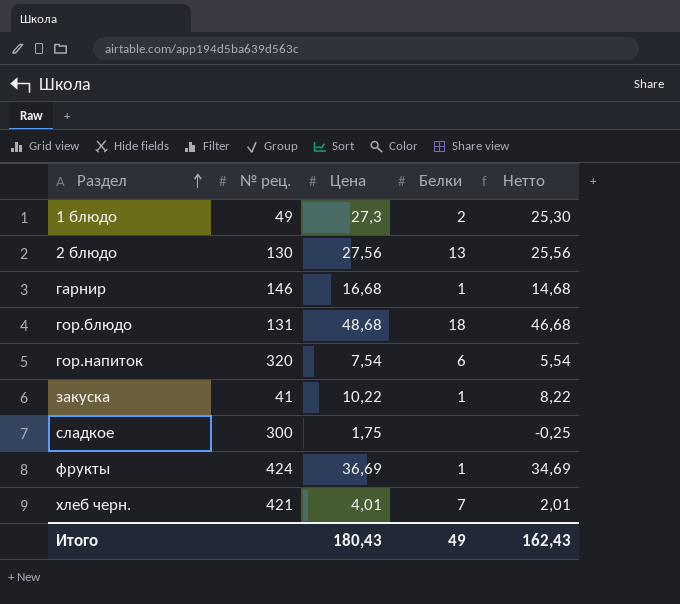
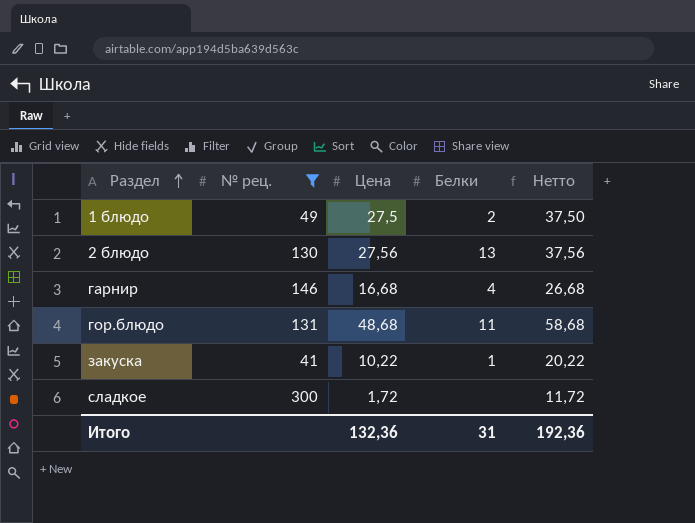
filter: none -> № рец. <= 300
column Нетто | formula: [Цена] - 2 -> [Цена] + 10
1 блюдо | Цена: 27,3 -> 27,5
гарнир | Белки: 1 -> 4
гор.блюдо | Белки: 18 -> 11
сладкое | Цена: 1,75 -> 1,72
Итого | Цена: 180,43 -> 132,36
Итого | Белки: 49 -> 31
Итого | Нетто: 162,43 -> 192,36

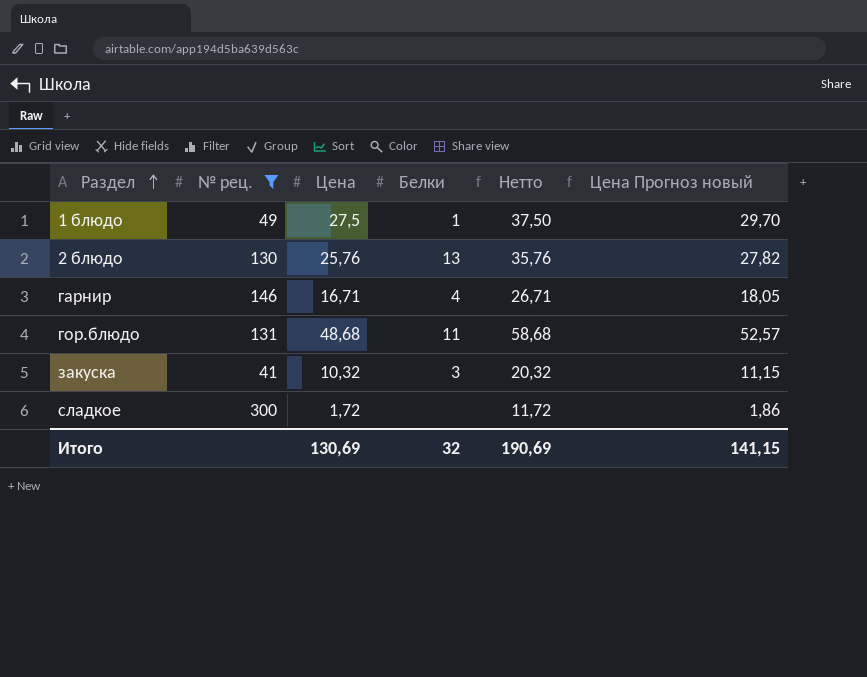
column Цена Прогноз новый | formula: none -> [Цена] * 1,08
1 блюдо | Белки: 2 -> 1
2 блюдо | Цена: 27,56 -> 25,76
2 блюдо | Нетто: 37,56 -> 35,76
гарнир | Цена: 16,68 -> 16,71
гарнир | Нетто: 26,68 -> 26,71
закуска | Цена: 10,22 -> 10,32
закуска | Белки: 1 -> 3
закуска | Нетто: 20,22 -> 20,32
Итого | Цена: 132,36 -> 130,69
Итого | Белки: 31 -> 32
Итого | Нетто: 192,36 -> 190,69

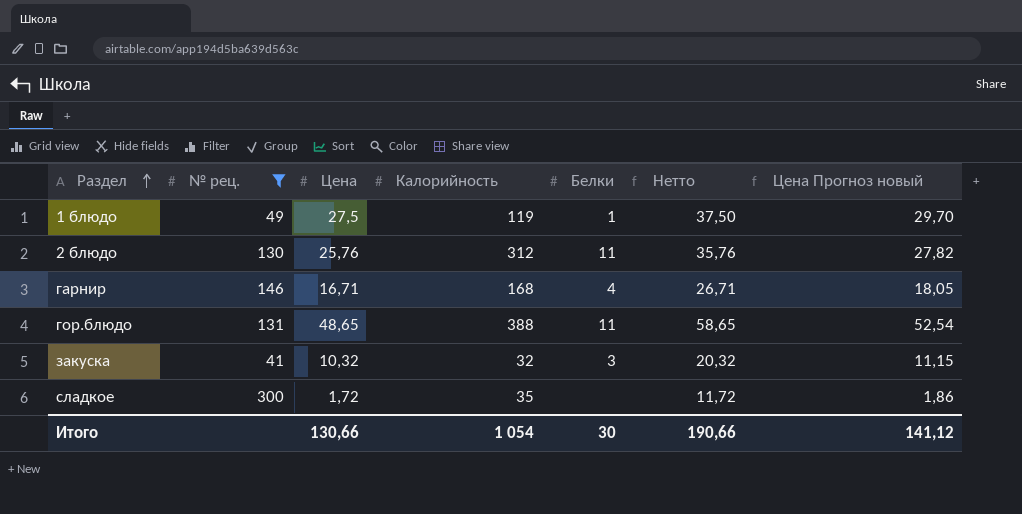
column Калорийность | position: none -> 4
2 блюдо | Белки: 13 -> 11
гор.блюдо | Цена: 48,68 -> 48,65
гор.блюдо | Нетто: 58,68 -> 58,65
гор.блюдо | Цена Прогноз новый: 52,57 -> 52,54
Итого | Цена: 130,69 -> 130,66
Итого | Белки: 32 -> 30
Итого | Нетто: 190,69 -> 190,66
Итого | Цена Прогноз новый: 141,15 -> 141,12

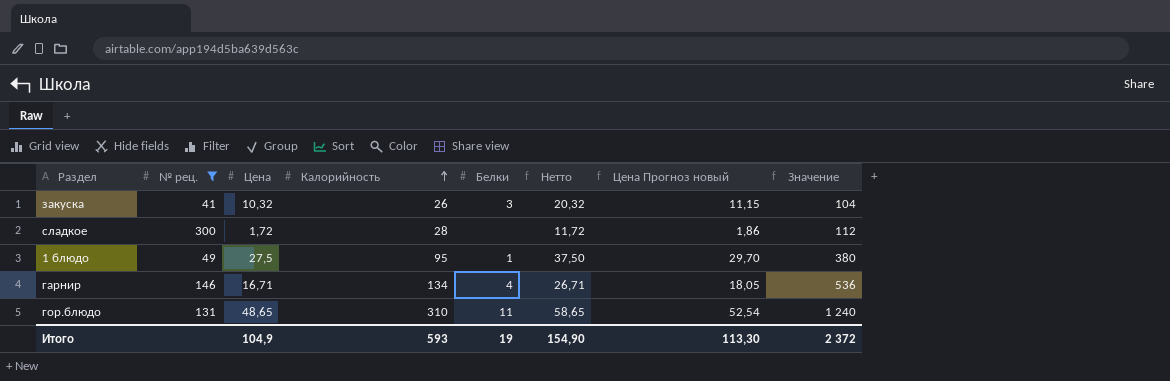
row order: Раздел ascending -> Калорийность ascending
column Значение | formula: none -> [Калорийность] * 4
row 2 блюдо: 130 | 25,76 | 312 | 11 | 35,76 | 27,82 -> none
закуска | Калорийность: 32 -> 26
сладкое | Калорийность: 35 -> 28
1 блюдо | Калорийность: 119 -> 95
гарнир | Калорийность: 168 -> 134
гор.блюдо | Калорийность: 388 -> 310
Итого | Цена: 130,66 -> 104,9
Итого | Калорийность: 1 054 -> 593
Итого | Белки: 30 -> 19
Итого | Нетто: 190,66 -> 154,90
Итого | Цена Прогноз новый: 141,12 -> 113,30

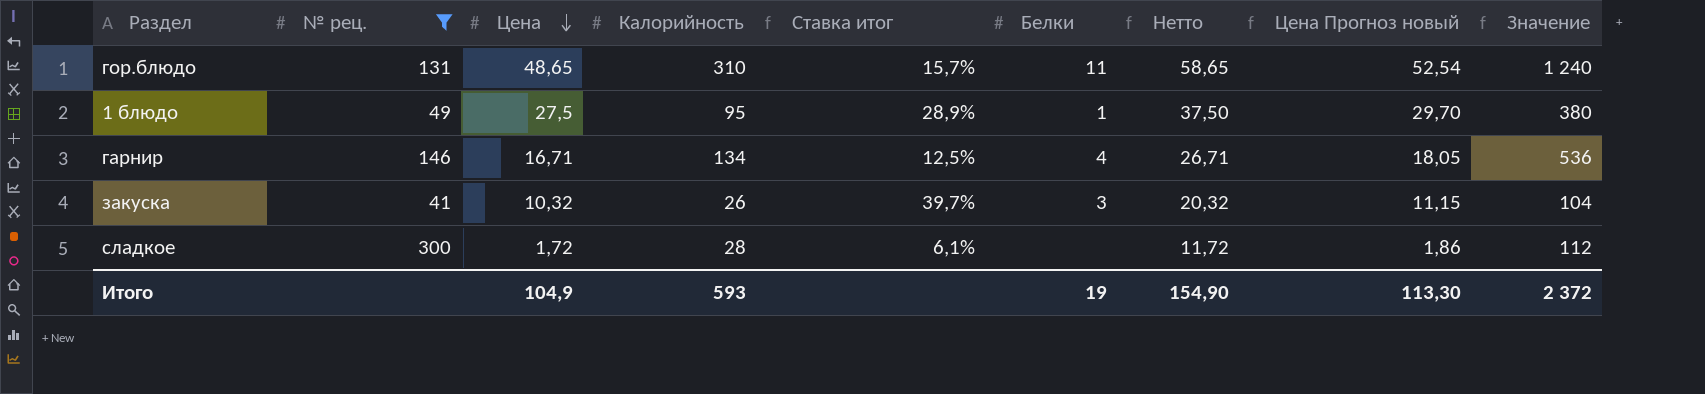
row order: Калорийность ascending -> Цена descending
column Ставка итог | formula: none -> [Цена] / [Калорийность]

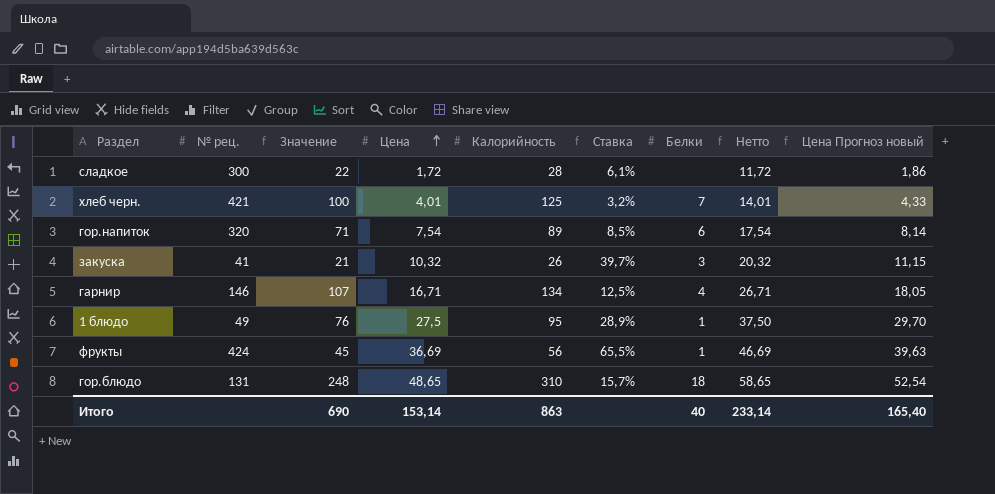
filter: № рец. <= 300 -> none
row order: Цена descending -> Цена ascending
column Значение | formula: [Калорийность] * 4 -> [Калорийность] * 0,8
column Значение | position: 9 -> 3
column name: Ставка итог -> Ставка
гор.блюдо | Белки: 11 -> 18
Итого | Значение: 2 372 -> 690
Итого | Цена: 104,9 -> 153,14
Итого | Калорийность: 593 -> 863
Итого | Белки: 19 -> 40
Итого | Нетто: 154,90 -> 233,14
Итого | Цена Прогноз новый: 113,30 -> 165,40

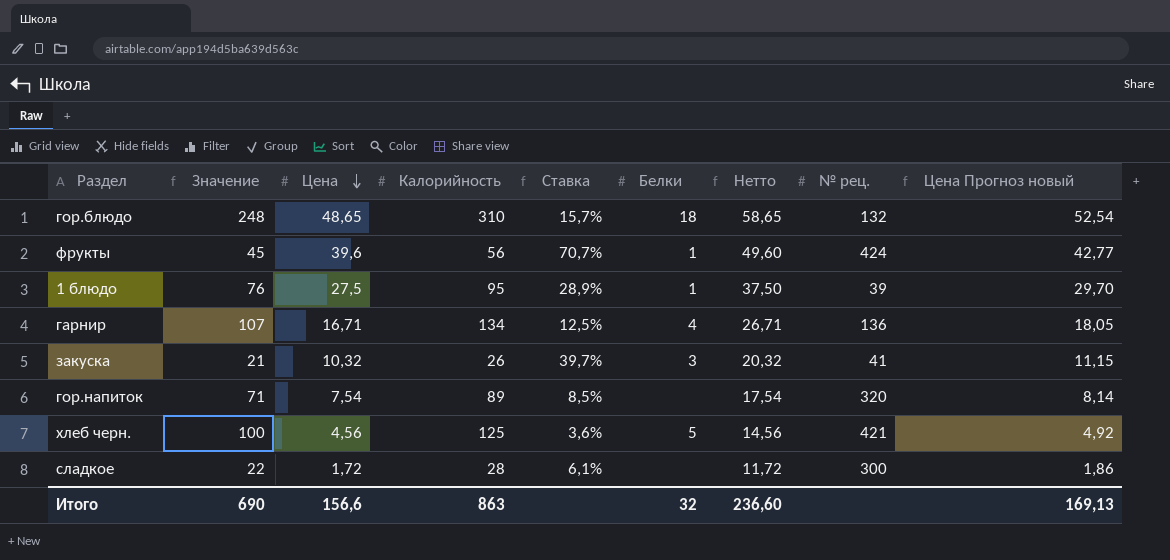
row order: Цена ascending -> Цена descending
column № рец. | position: 2 -> 8
гор.блюдо | № рец.: 131 -> 132
фрукты | Цена: 36,69 -> 39,6
фрукты | Ставка: 65,5% -> 70,7%
фрукты | Нетто: 46,69 -> 49,60
фрукты | Цена Прогноз новый: 39,63 -> 42,77
1 блюдо | № рец.: 49 -> 39
гарнир | № рец.: 146 -> 136
гор.напиток | Белки: 6 -> none
хлеб черн. | Цена: 4,01 -> 4,56
хлеб черн. | Ставка: 3,2% -> 3,6%
хлеб черн. | Белки: 7 -> 5
хлеб черн. | Нетто: 14,01 -> 14,56
хлеб черн. | Цена Прогноз новый: 4,33 -> 4,92
Итого | Цена: 153,14 -> 156,6
Итого | Белки: 40 -> 32
Итого | Нетто: 233,14 -> 236,60
Итого | Цена Прогноз новый: 165,40 -> 169,13

